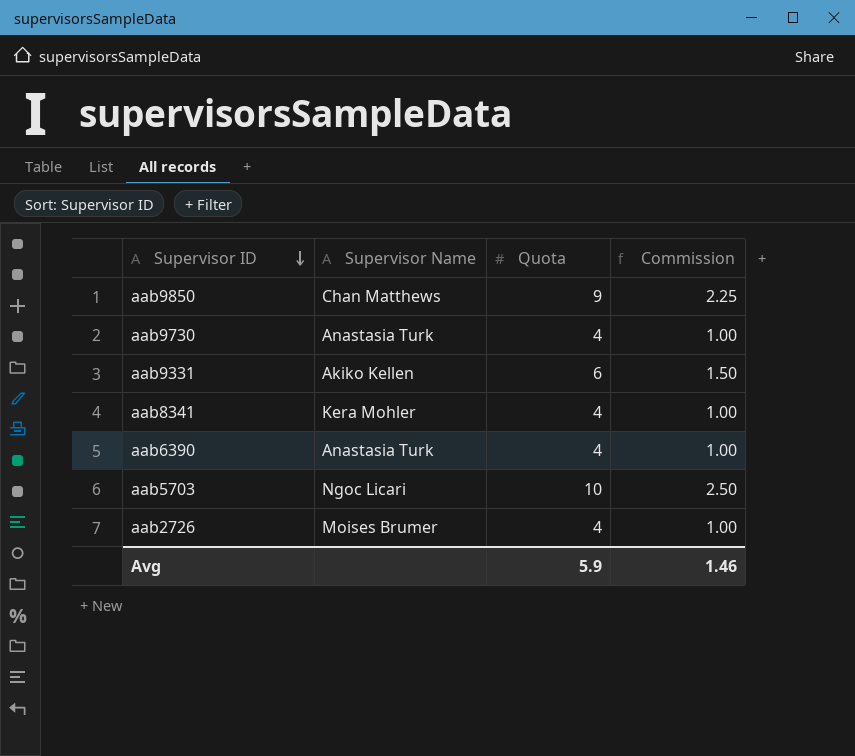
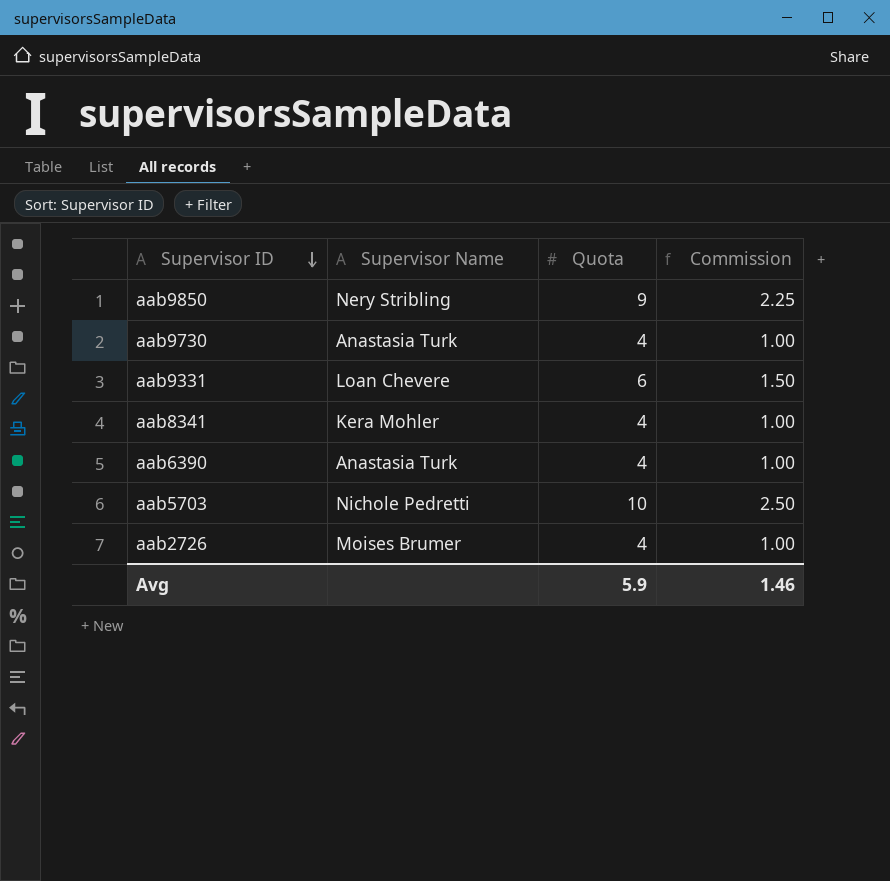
aab9850 | Supervisor Name: Chan Matthews -> Nery Stribling
aab9331 | Supervisor Name: Akiko Kellen -> Loan Chevere
aab5703 | Supervisor Name: Ngoc Licari -> Nichole Pedretti

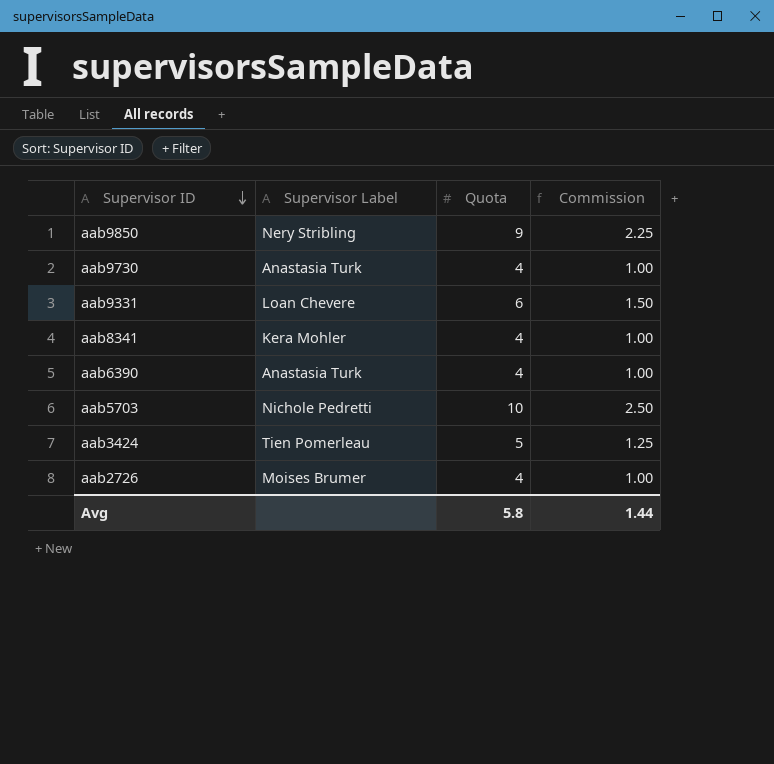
column name: Supervisor Name -> Supervisor Label
row aab3424: none -> Tien Pomerleau | 5 | 1.25
Avg | Quota: 5.9 -> 5.8
Avg | Commission: 1.46 -> 1.44

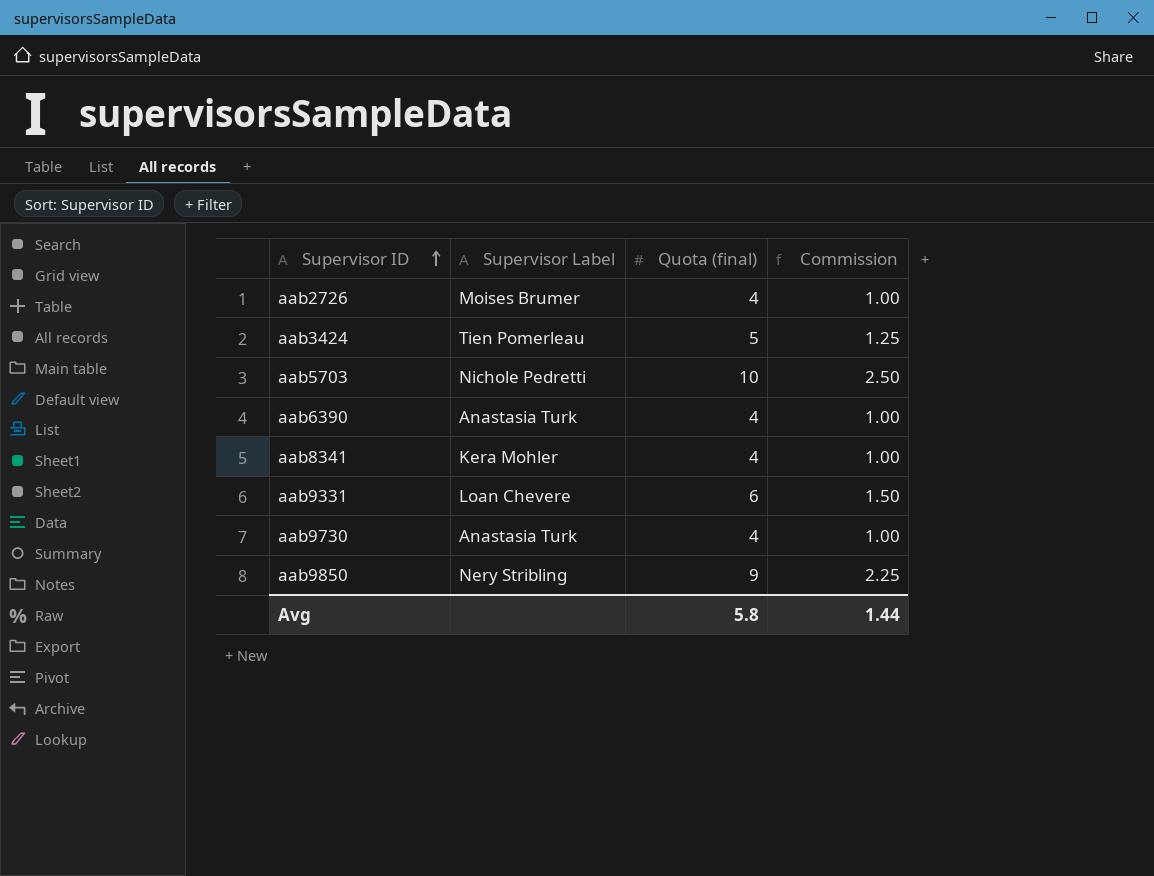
row order: Supervisor ID descending -> Supervisor ID ascending
column name: Quota -> Quota (final)

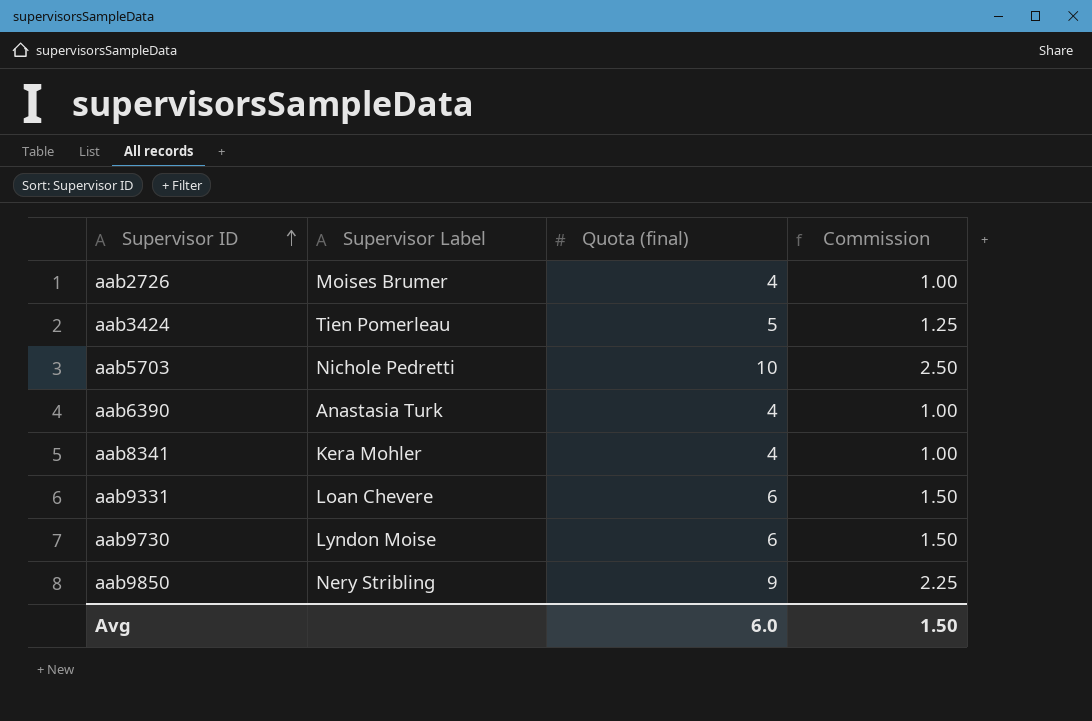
aab9730 | Supervisor Label: Anastasia Turk -> Lyndon Moise
aab9730 | Quota (final): 4 -> 6
aab9730 | Commission: 1.00 -> 1.50
Avg | Quota (final): 5.8 -> 6.0
Avg | Commission: 1.44 -> 1.50

